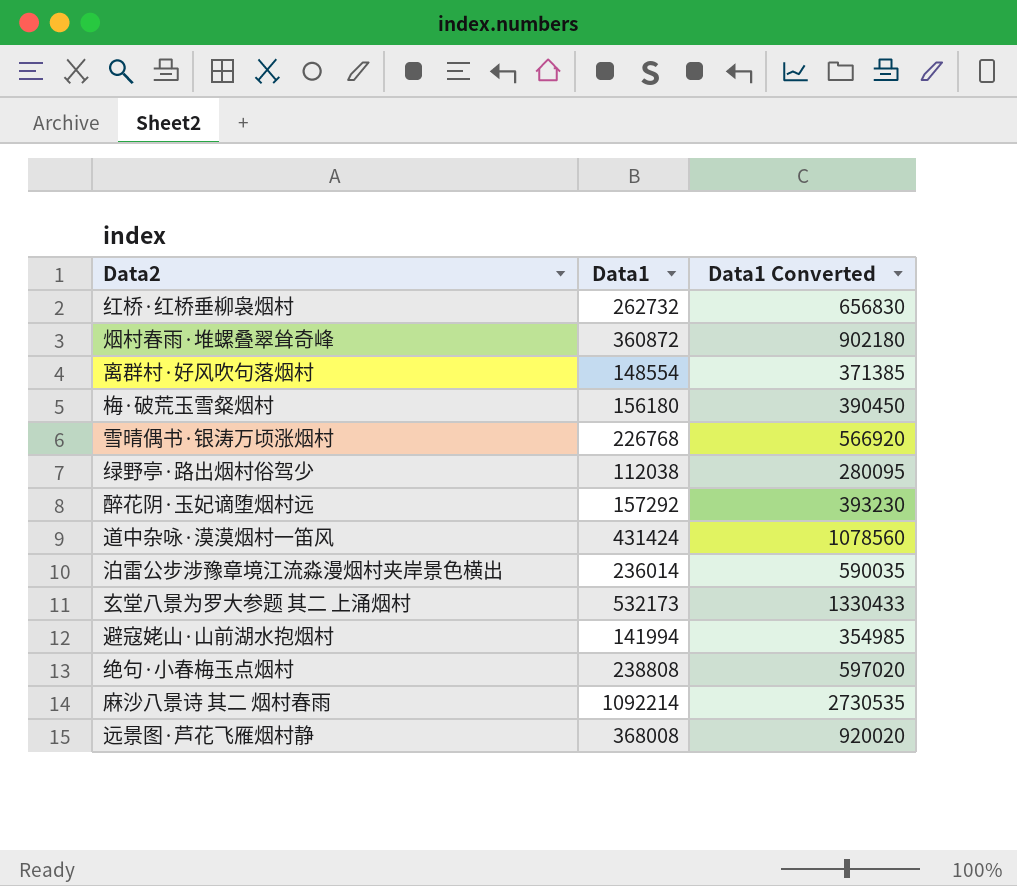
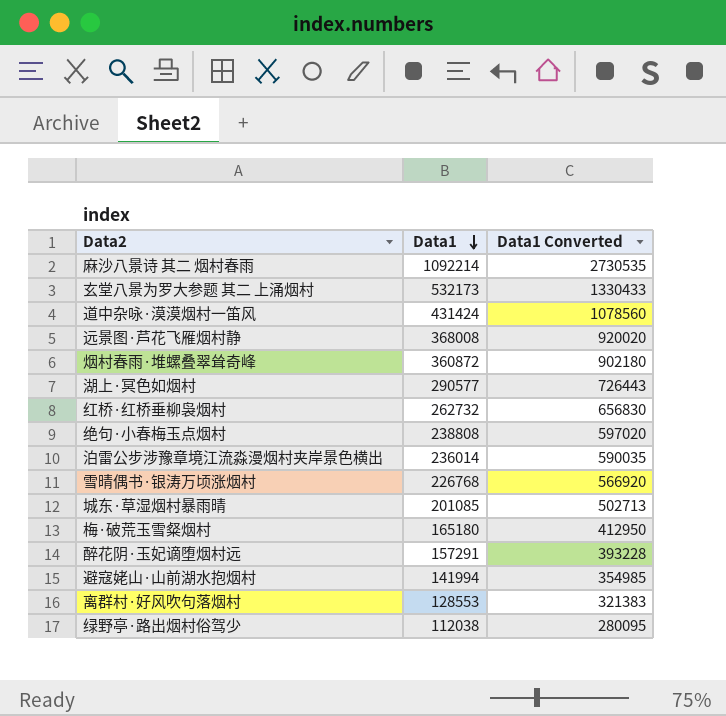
row order: none -> Data1 descending
row 湖上·冥色如烟村: none -> 290577 | 726443
row 城东·草湿烟村暴雨晴: none -> 201085 | 502713
梅·破荒玉雪粲烟村 | Data1: 156180 -> 165180
梅·破荒玉雪粲烟村 | Data1 Converted: 390450 -> 412950
醉花阴·玉妃谪堕烟村远 | Data1: 157292 -> 157291
醉花阴·玉妃谪堕烟村远 | Data1 Converted: 393230 -> 393228
离群村·好风吹句落烟村 | Data1: 148554 -> 128553
离群村·好风吹句落烟村 | Data1 Converted: 371385 -> 321383

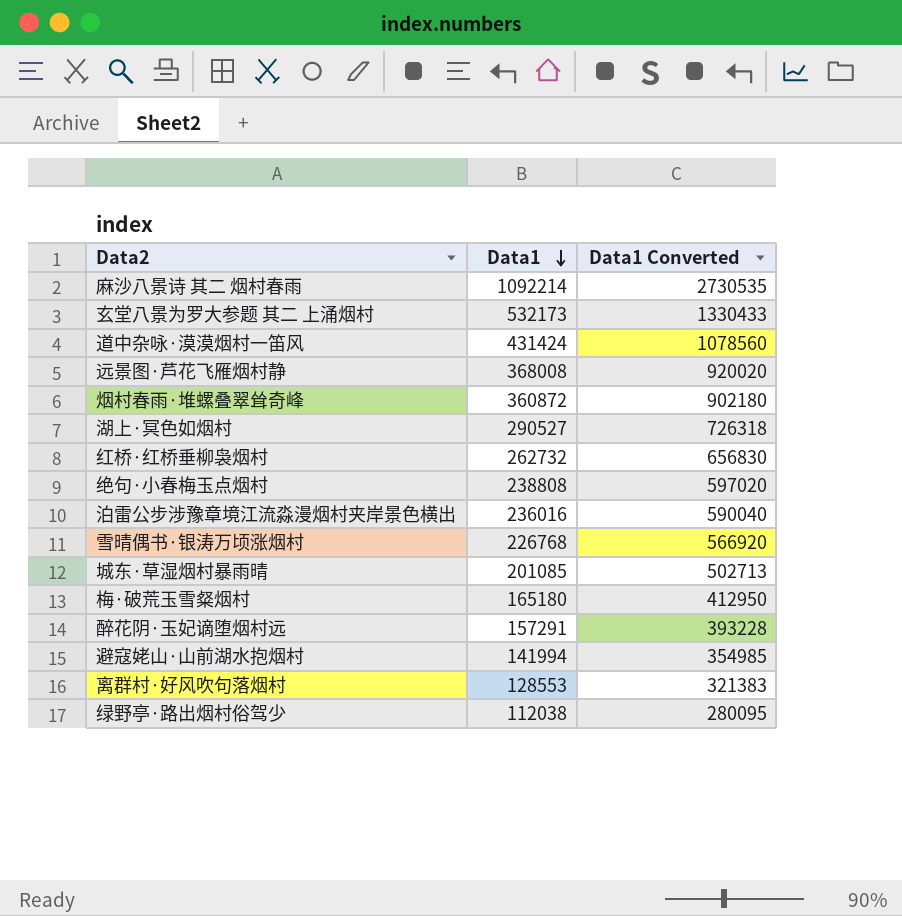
湖上·冥色如烟村 | Data1: 290577 -> 290527
湖上·冥色如烟村 | Data1 Converted: 726443 -> 726318
泊雷公步涉豫章境江流淼漫烟村夹岸景色横出 | Data1: 236014 -> 236016
泊雷公步涉豫章境江流淼漫烟村夹岸景色横出 | Data1 Converted: 590035 -> 590040

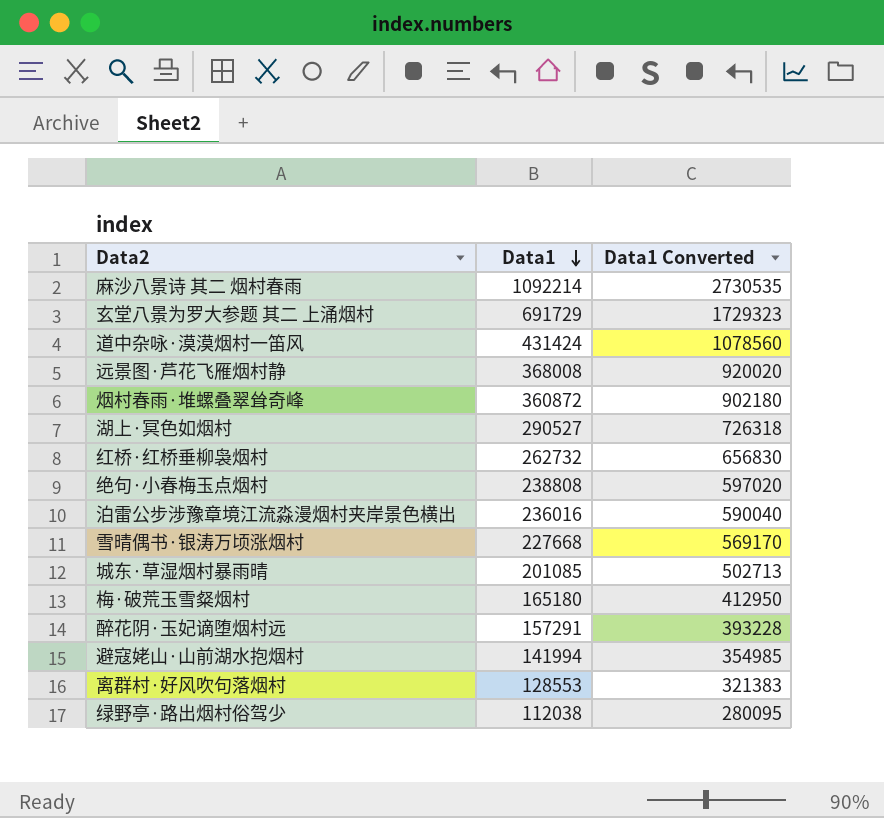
玄堂八景为罗大参题 其二 上涌烟村 | Data1: 532173 -> 691729
玄堂八景为罗大参题 其二 上涌烟村 | Data1 Converted: 1330433 -> 1729323
雪晴偶书·银涛万顷涨烟村 | Data1: 226768 -> 227668
雪晴偶书·银涛万顷涨烟村 | Data1 Converted: 566920 -> 569170

